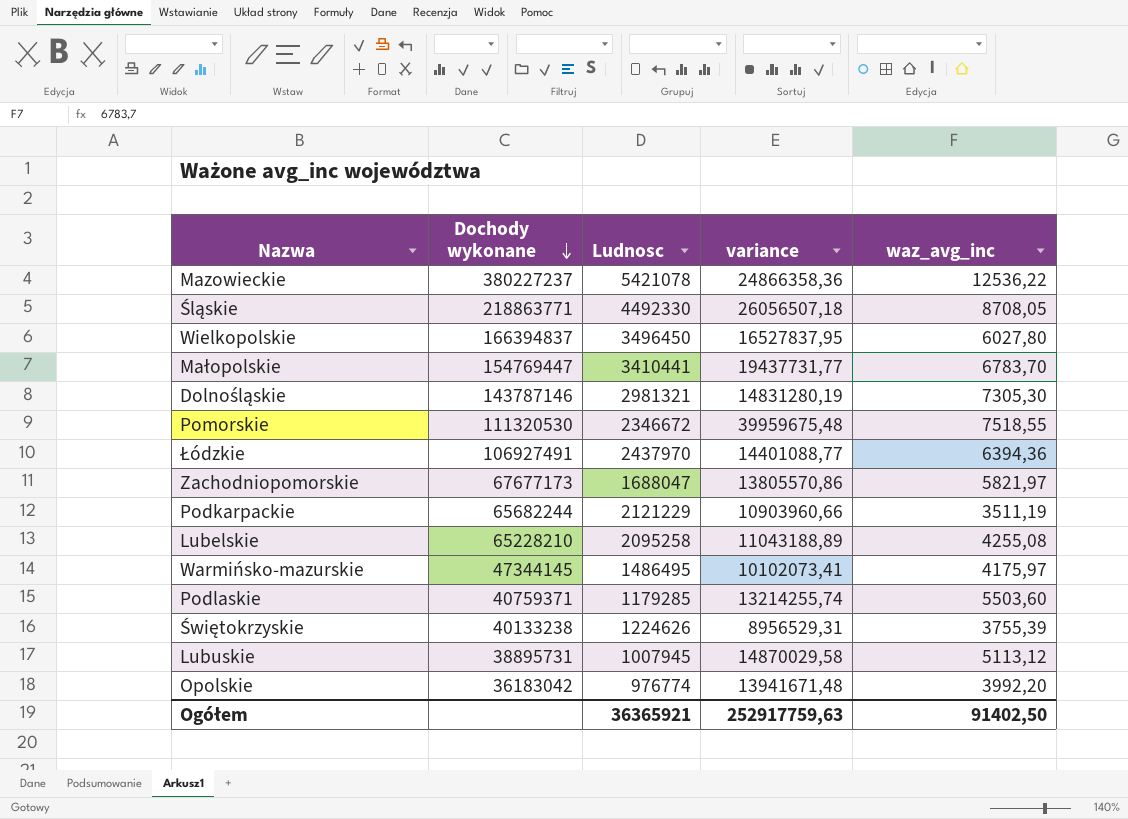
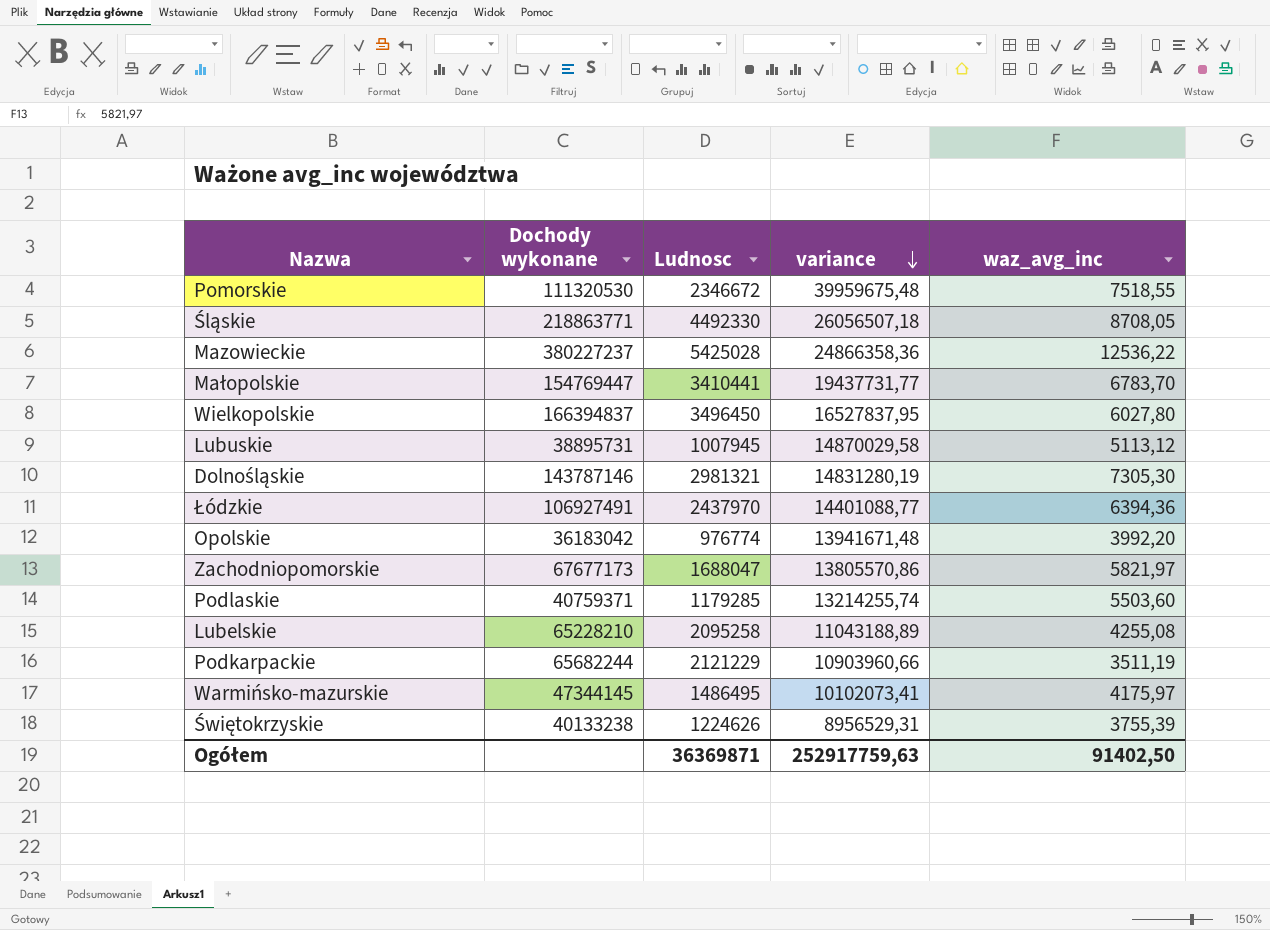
row order: Dochody wykonane descending -> variance descending
Mazowieckie | Ludnosc: 5421078 -> 5425028
Ogółem | Ludnosc: 36365921 -> 36369871

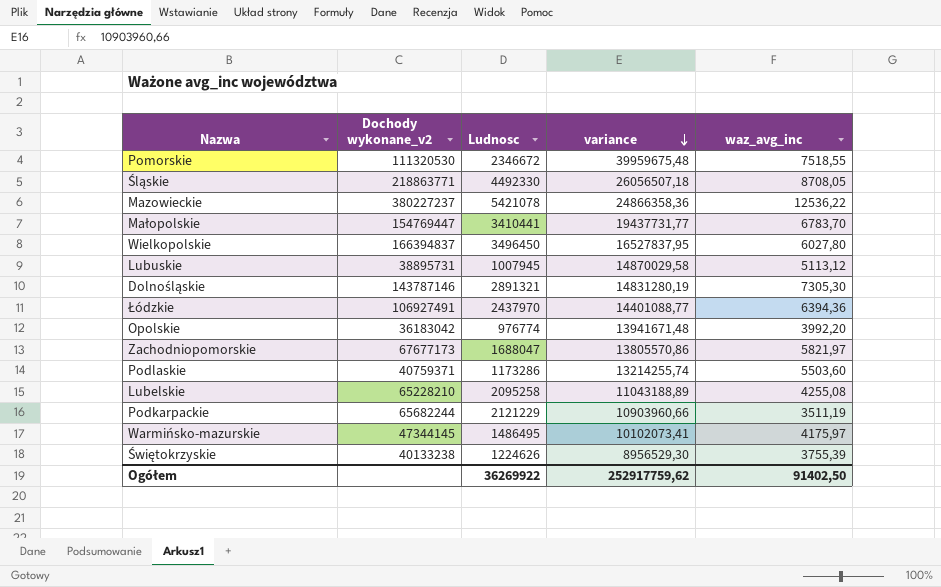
column name: Dochody wykonane -> Dochody wykonane_v2
Mazowieckie | Ludnosc: 5425028 -> 5421078
Dolnośląskie | Ludnosc: 2981321 -> 2891321
Podlaskie | Ludnosc: 1179285 -> 1173286
Świętokrzyskie | variance: 8956529,31 -> 8956529,30
Ogółem | Ludnosc: 36369871 -> 36269922
Ogółem | variance: 252917759,63 -> 252917759,62

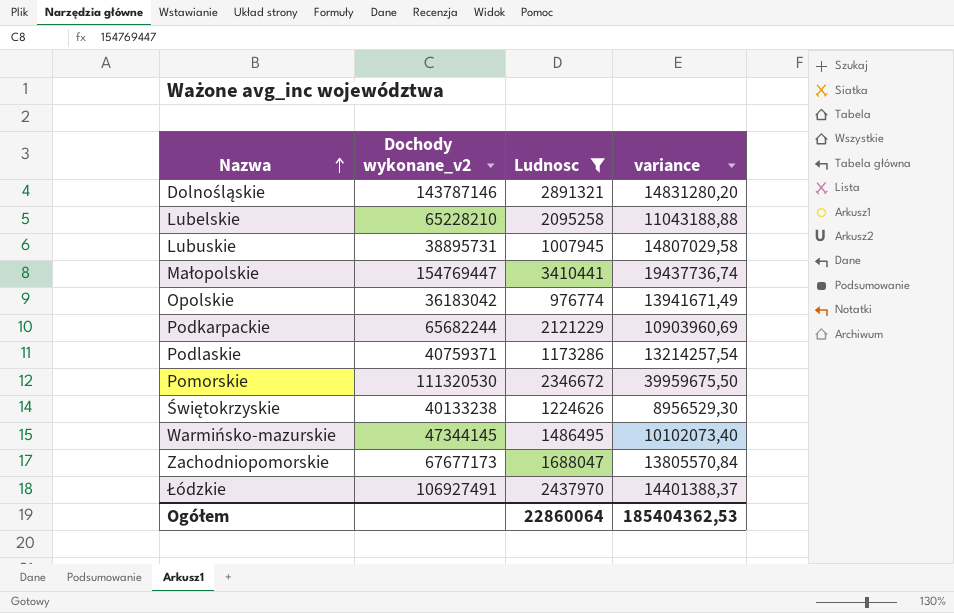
filter: none -> Ludnosc <= 3410441
row order: variance descending -> Nazwa ascending
column waz_avg_inc | position: 5 -> none
Dolnośląskie | variance: 14831280,19 -> 14831280,20
Lubelskie | variance: 11043188,89 -> 11043188,88
Lubuskie | variance: 14870029,58 -> 14807029,58
Małopolskie | variance: 19437731,77 -> 19437736,74
Opolskie | variance: 13941671,48 -> 13941671,49
Podkarpackie | variance: 10903960,66 -> 10903960,69
Podlaskie | variance: 13214255,74 -> 13214257,54
Pomorskie | variance: 39959675,48 -> 39959675,50
Warmińsko-mazurskie | variance: 10102073,41 -> 10102073,40
Zachodniopomorskie | variance: 13805570,86 -> 13805570,84
Łódzkie | variance: 14401088,77 -> 14401388,37
Ogółem | Ludnosc: 36269922 -> 22860064
Ogółem | variance: 252917759,62 -> 185404362,53

